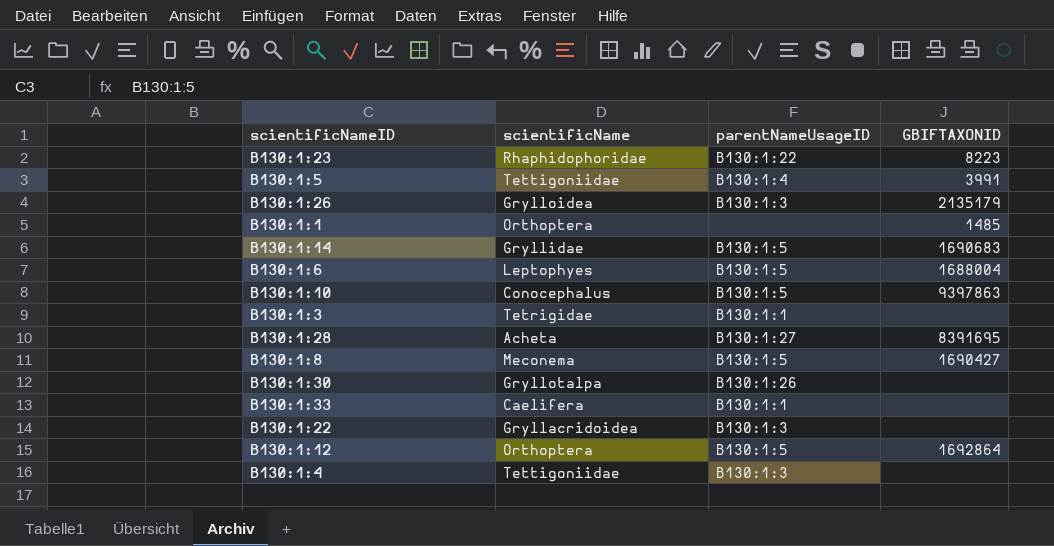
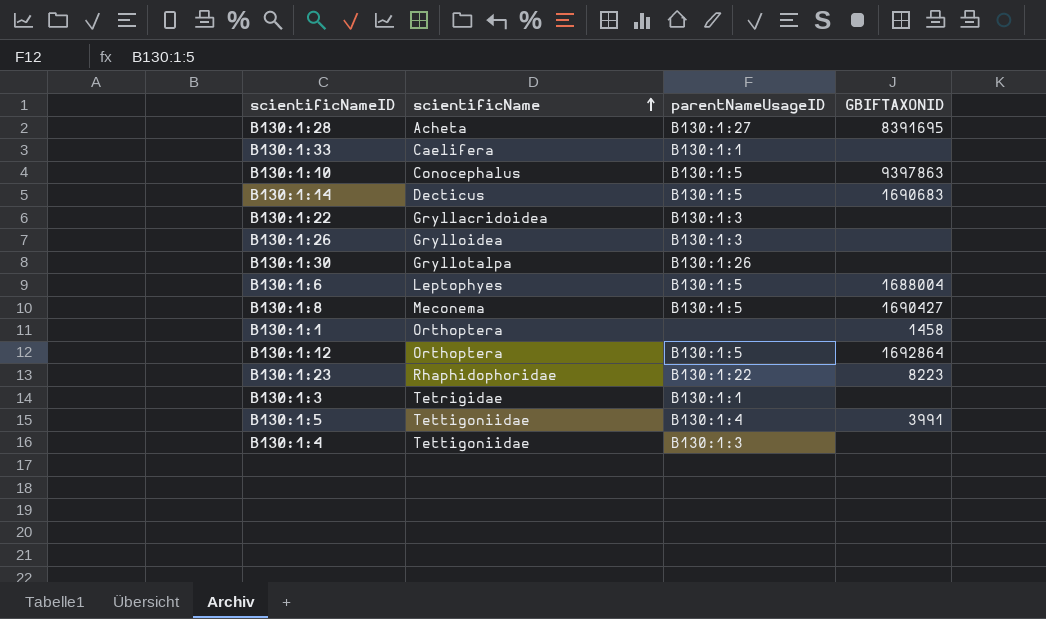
row order: none -> scientificName ascending
B130:1:14 | scientificName: Gryllidae -> Decticus
B130:1:26 | GBIFTAXONID: 2135179 -> none
B130:1:1 | GBIFTAXONID: 1485 -> 1458

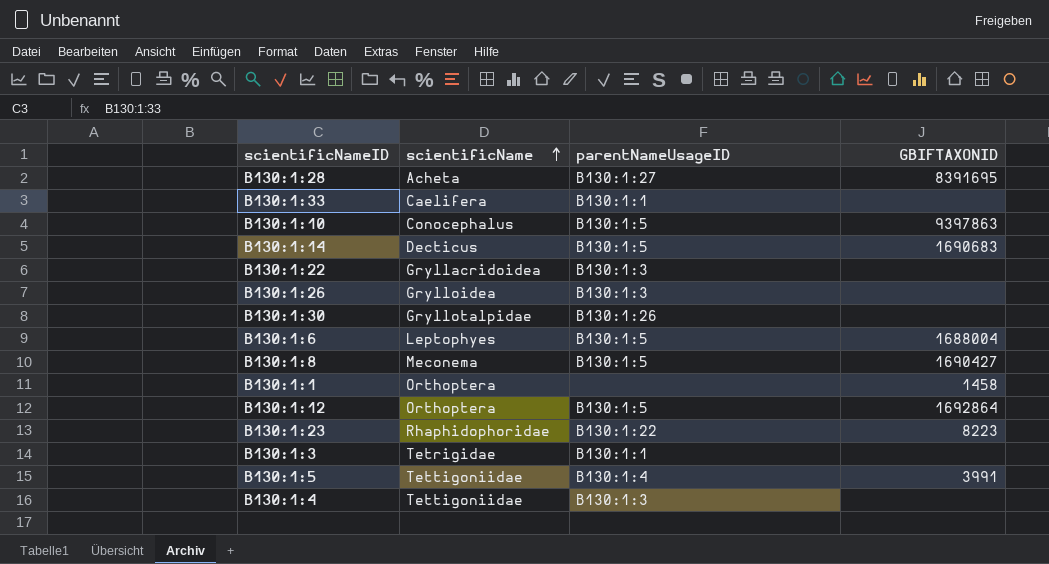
B130:1:30 | scientificName: Gryllotalpa -> Gryllotalpidae

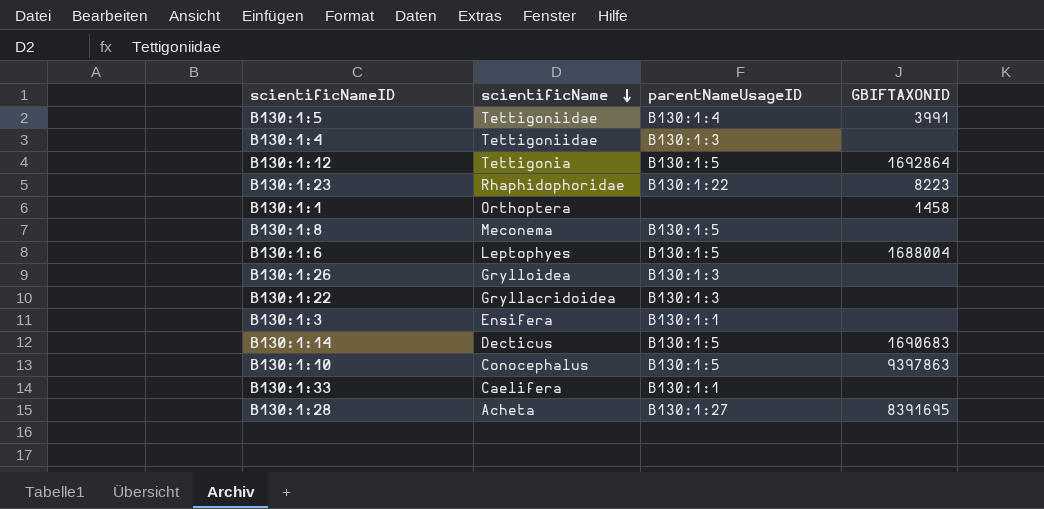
row order: scientificName ascending -> scientificName descending
row B130:1:30: Gryllotalpidae | B130:1:26 | none -> none
B130:1:12 | scientificName: Orthoptera -> Tettigonia
B130:1:8 | GBIFTAXONID: 1690427 -> none
B130:1:3 | scientificName: Tetrigidae -> Ensifera

